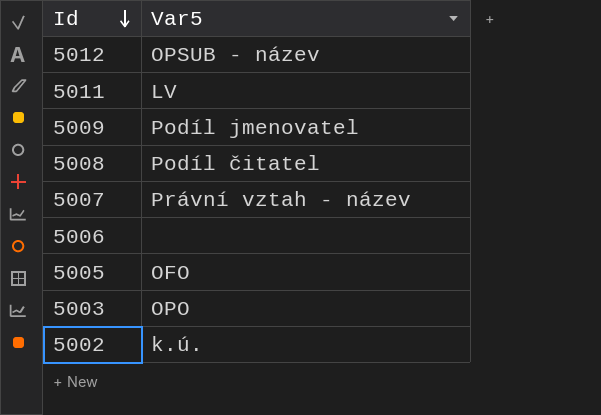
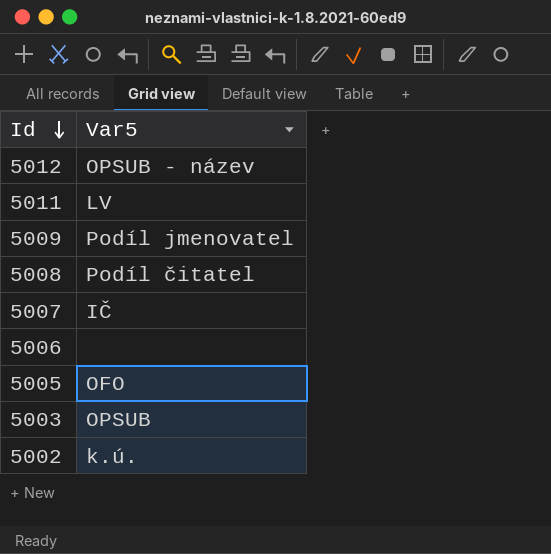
5007 | Var5: Právní vztah - název -> IČ
5003 | Var5: OPO -> OPSUB

